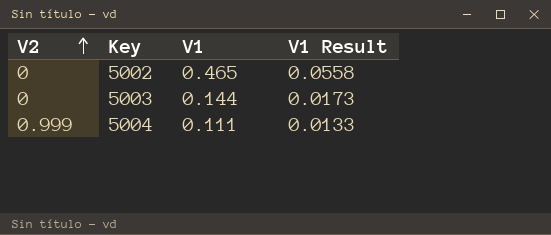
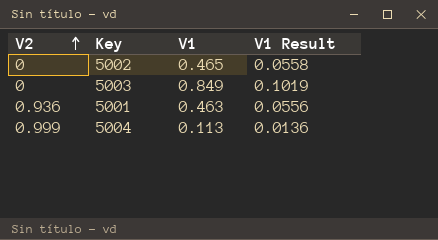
5003 | V1: 0.144 -> 0.849
5003 | V1 Result: 0.0173 -> 0.1019
row 5001: none -> 0.936 | 0.463 | 0.0556
5004 | V1: 0.111 -> 0.113
5004 | V1 Result: 0.0133 -> 0.0136

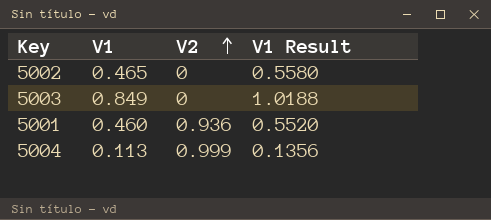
column V2 | position: 1 -> 3
column V1 Result | formula: [V1] * 0.12 -> [V1] * 1.2
5001 | V1: 0.463 -> 0.460

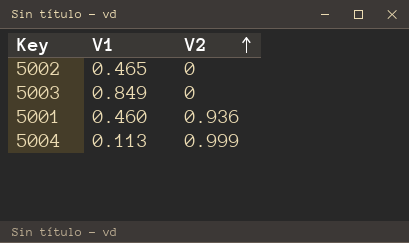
column V1 Result | formula: [V1] * 1.2 -> none

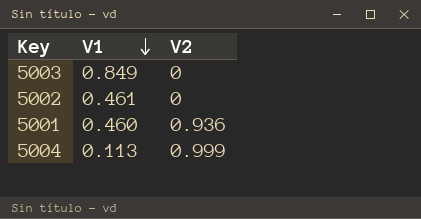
row order: V2 ascending -> V1 descending
5002 | V1: 0.465 -> 0.461

